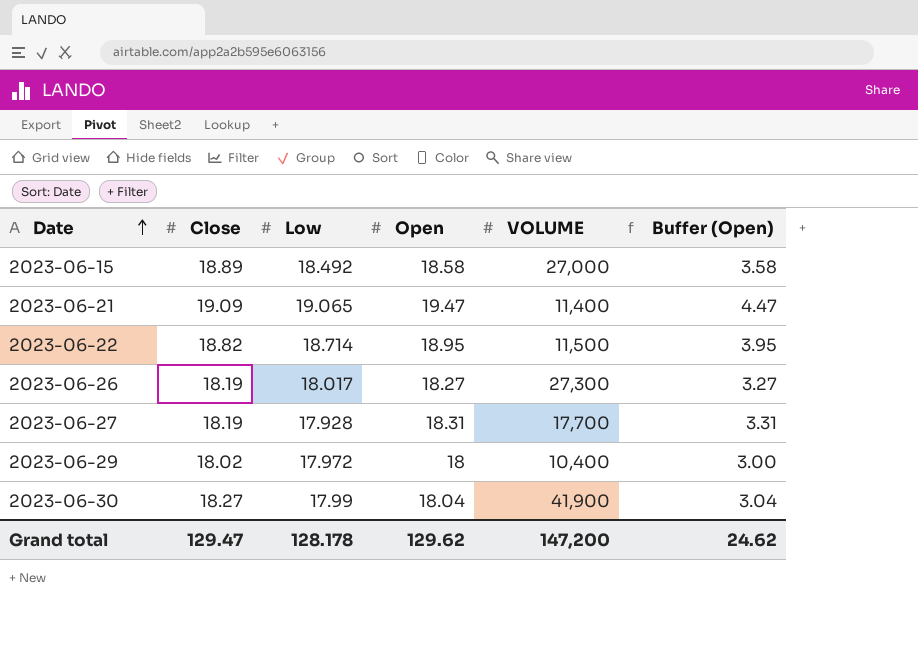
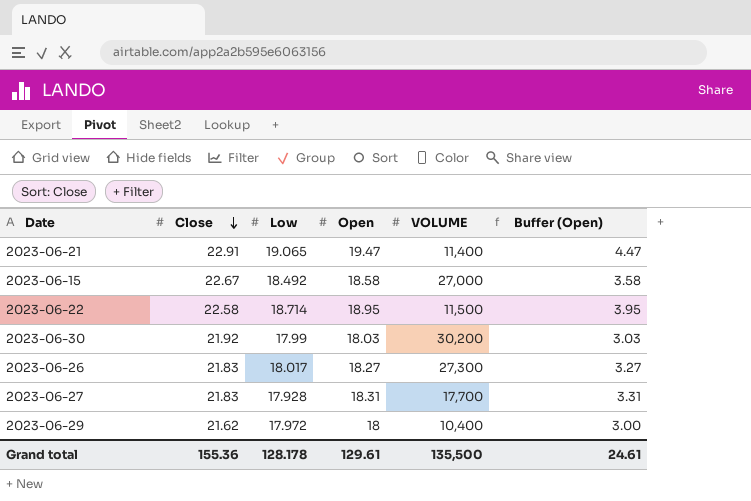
row order: Date ascending -> Close descending
2023-06-21 | Close: 19.09 -> 22.91
2023-06-15 | Close: 18.89 -> 22.67
2023-06-22 | Close: 18.82 -> 22.58
2023-06-30 | Close: 18.27 -> 21.92
2023-06-30 | Open: 18.04 -> 18.03
2023-06-30 | VOLUME: 41,900 -> 30,200
2023-06-30 | Buffer (Open): 3.04 -> 3.03
2023-06-26 | Close: 18.19 -> 21.83
2023-06-27 | Close: 18.19 -> 21.83
2023-06-29 | Close: 18.02 -> 21.62
Grand total | Close: 129.47 -> 155.36
Grand total | Open: 129.62 -> 129.61
Grand total | VOLUME: 147,200 -> 135,500
Grand total | Buffer (Open): 24.62 -> 24.61

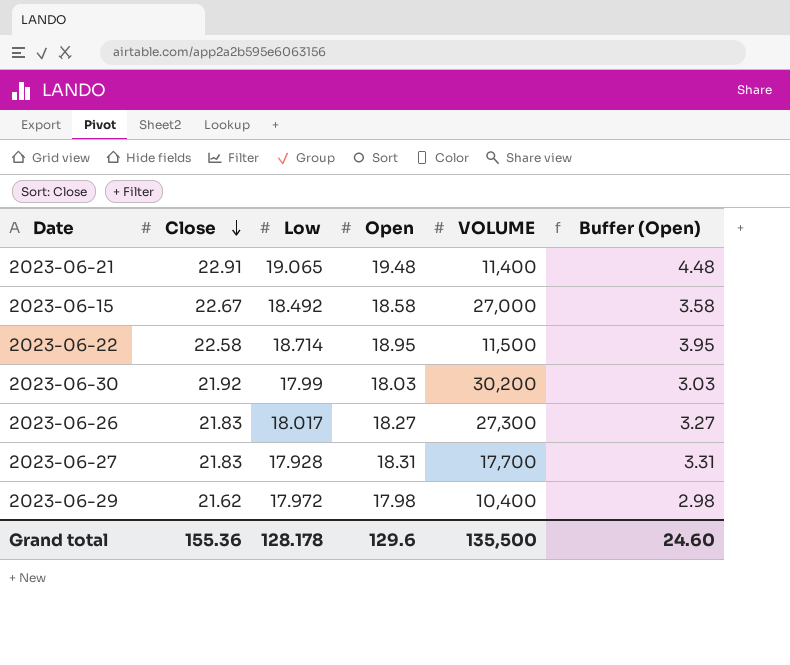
2023-06-21 | Open: 19.47 -> 19.48
2023-06-21 | Buffer (Open): 4.47 -> 4.48
2023-06-29 | Open: 18 -> 17.98
2023-06-29 | Buffer (Open): 3.00 -> 2.98
Grand total | Open: 129.61 -> 129.6
Grand total | Buffer (Open): 24.61 -> 24.60

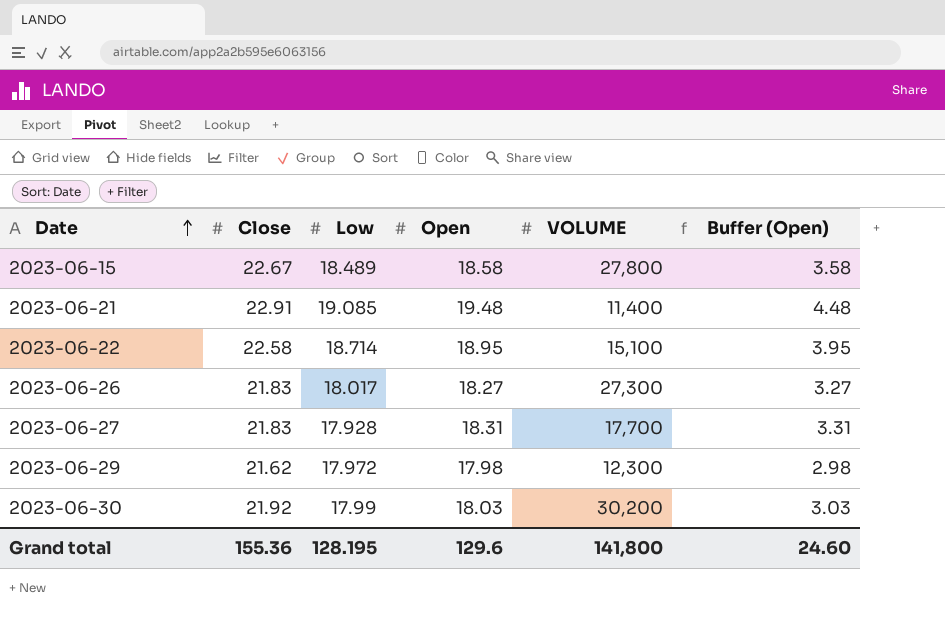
row order: Close descending -> Date ascending
2023-06-15 | Low: 18.492 -> 18.489
2023-06-15 | VOLUME: 27,000 -> 27,800
2023-06-21 | Low: 19.065 -> 19.085
2023-06-22 | VOLUME: 11,500 -> 15,100
2023-06-29 | VOLUME: 10,400 -> 12,300
Grand total | Low: 128.178 -> 128.195
Grand total | VOLUME: 135,500 -> 141,800

